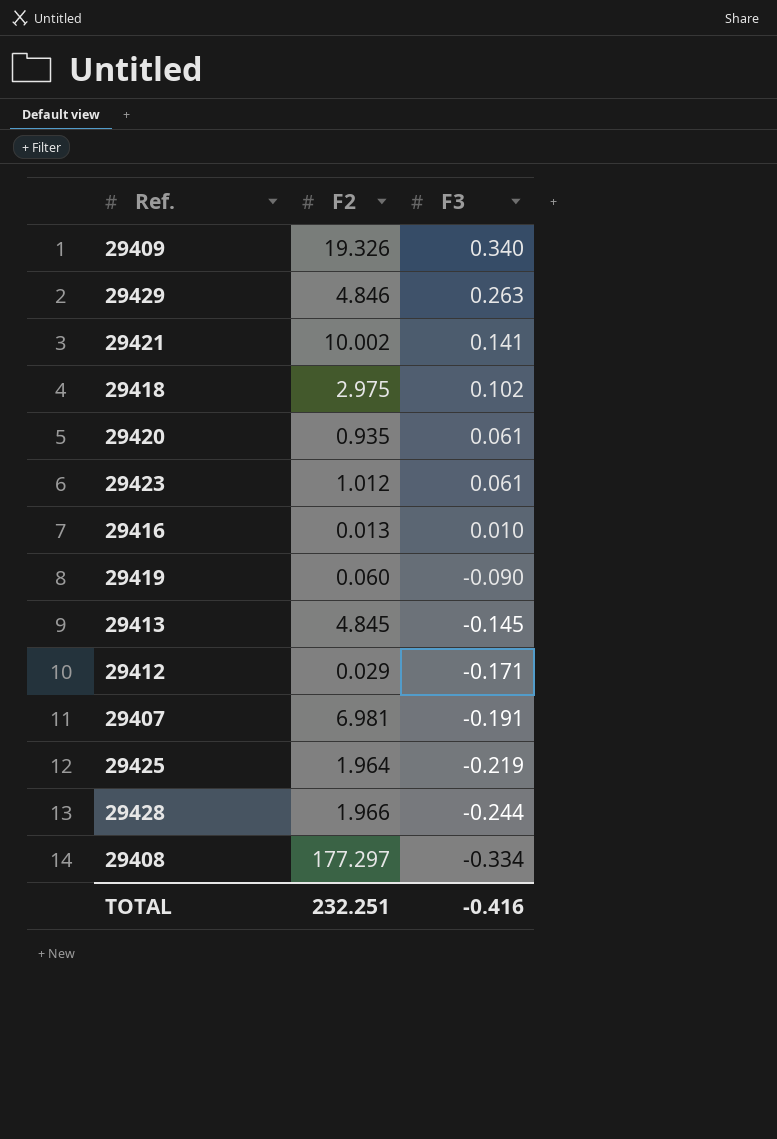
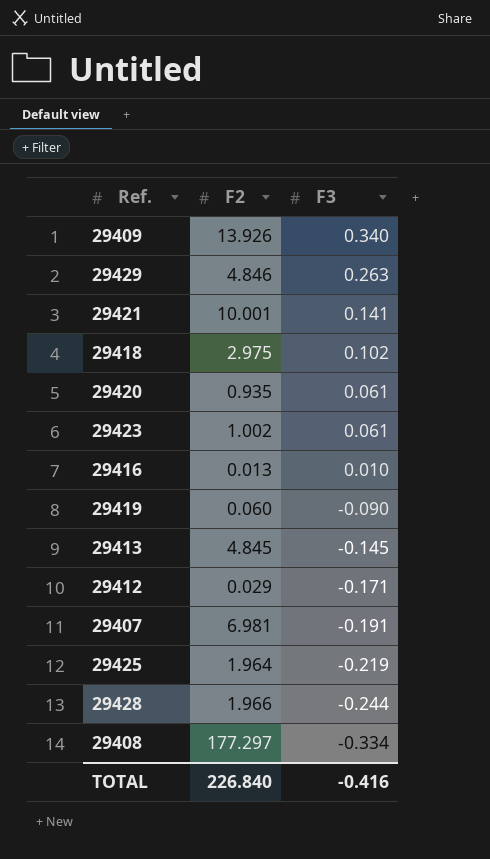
29409 | F2: 19.326 -> 13.926
29421 | F2: 10.002 -> 10.001
29423 | F2: 1.012 -> 1.002
TOTAL | F2: 232.251 -> 226.840

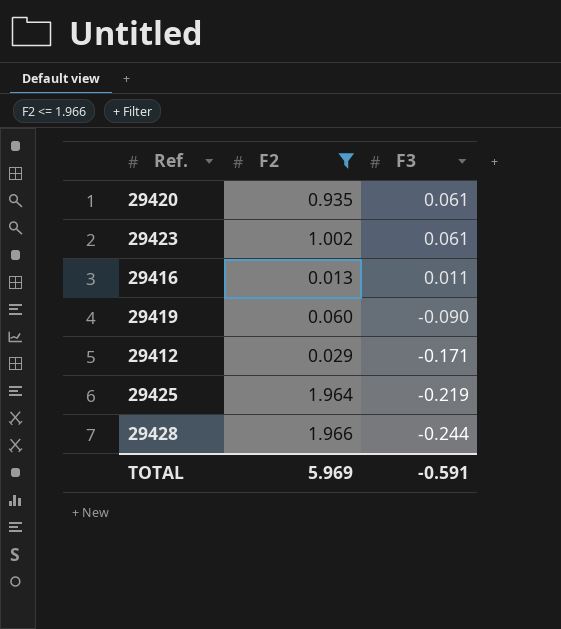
filter: none -> F2 <= 1.966
29416 | F3: 0.010 -> 0.011
TOTAL | F2: 226.840 -> 5.969
TOTAL | F3: -0.416 -> -0.591

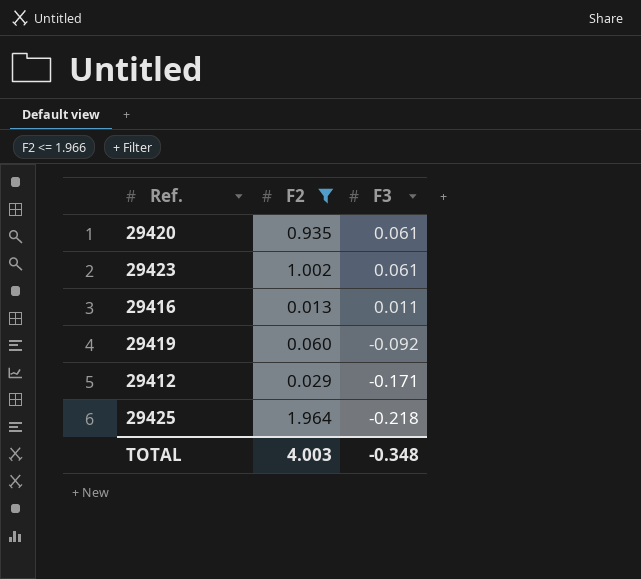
row 29428: 1.966 | -0.244 -> none
29419 | F3: -0.090 -> -0.092
29425 | F3: -0.219 -> -0.218
TOTAL | F2: 5.969 -> 4.003
TOTAL | F3: -0.591 -> -0.348

